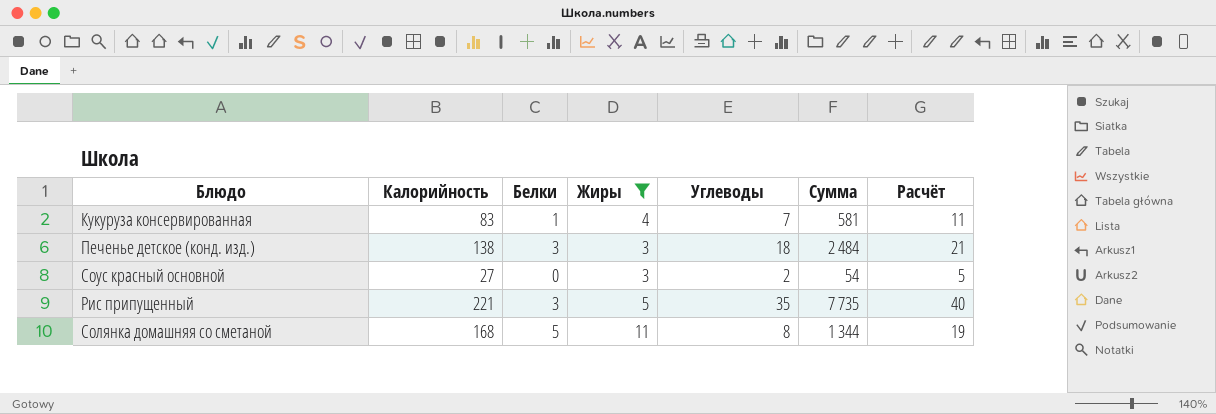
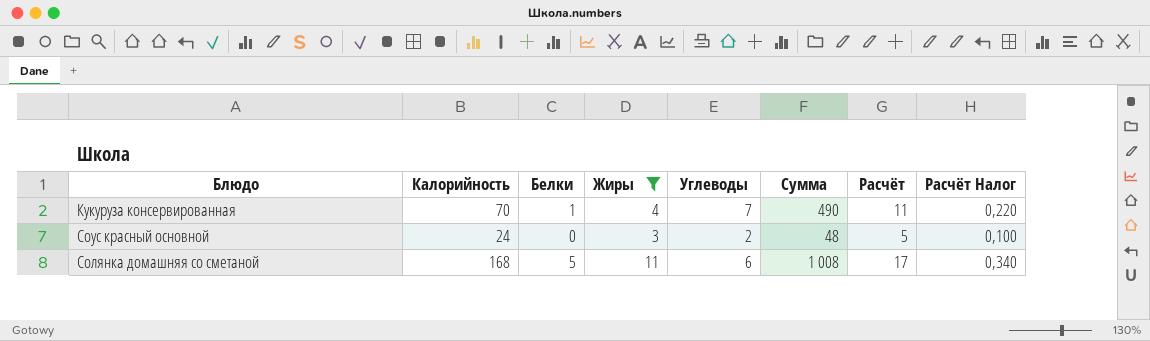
column Расчёт Налог | formula: none -> [Расчёт] * 0,02
row Печенье детское (конд. изд.): 138 | 3 | 3 | 18 | 2 484 | 21 -> none
row Рис припущенный: 221 | 3 | 5 | 35 | 7 735 | 40 -> none
Кукуруза консервированная | Калорийность: 83 -> 70
Кукуруза консервированная | Сумма: 581 -> 490
Соус красный основной | Калорийность: 27 -> 24
Соус красный основной | Сумма: 54 -> 48
Солянка домашняя со сметаной | Углеводы: 8 -> 6
Солянка домашняя со сметаной | Сумма: 1 344 -> 1 008
Солянка домашняя со сметаной | Расчёт: 19 -> 17

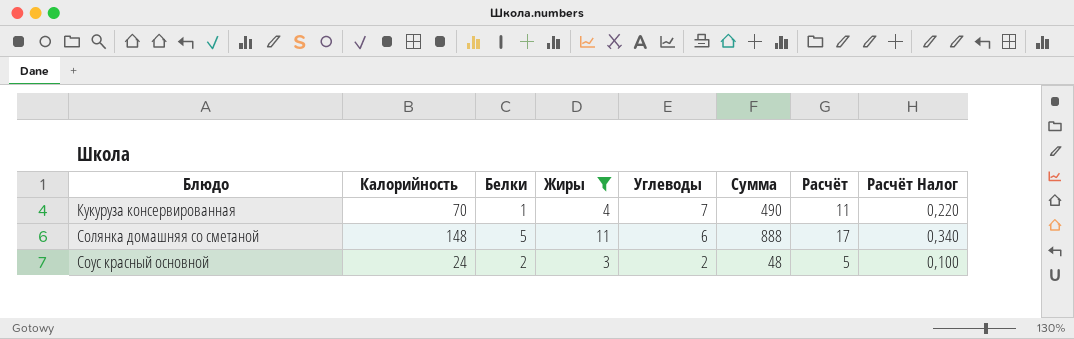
row order: none -> Блюдо ascending
Солянка домашняя со сметаной | Калорийность: 168 -> 148
Солянка домашняя со сметаной | Сумма: 1 008 -> 888
Соус красный основной | Белки: 0 -> 2

